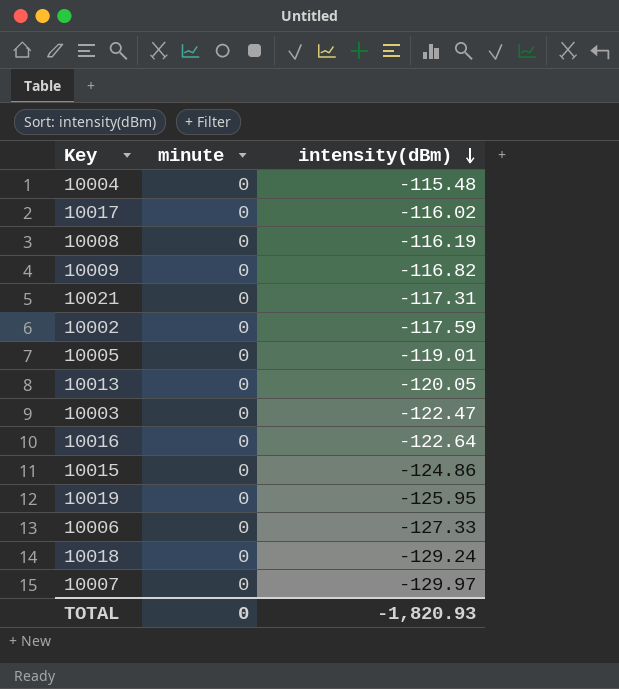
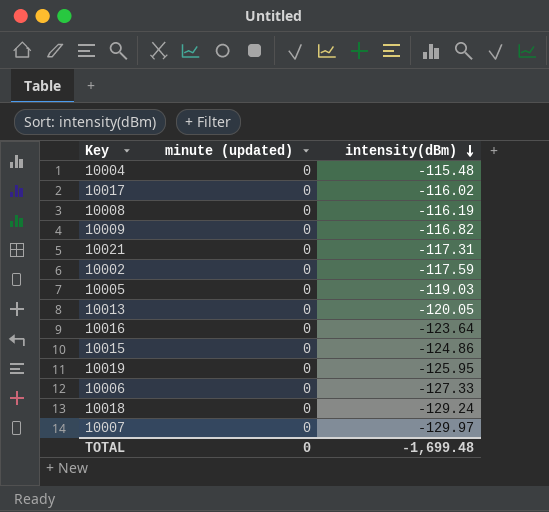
column name: minute -> minute (updated)
row 10003: 0 | -122.47 -> none
10005 | intensity(dBm): -119.01 -> -119.03
10016 | intensity(dBm): -122.64 -> -123.64
TOTAL | intensity(dBm): -1,820.93 -> -1,699.48

